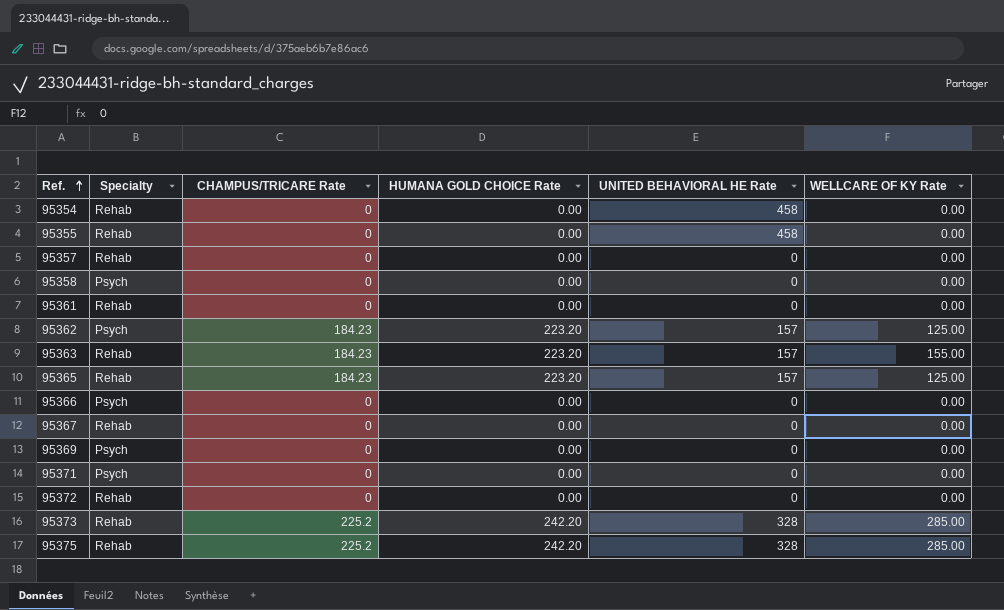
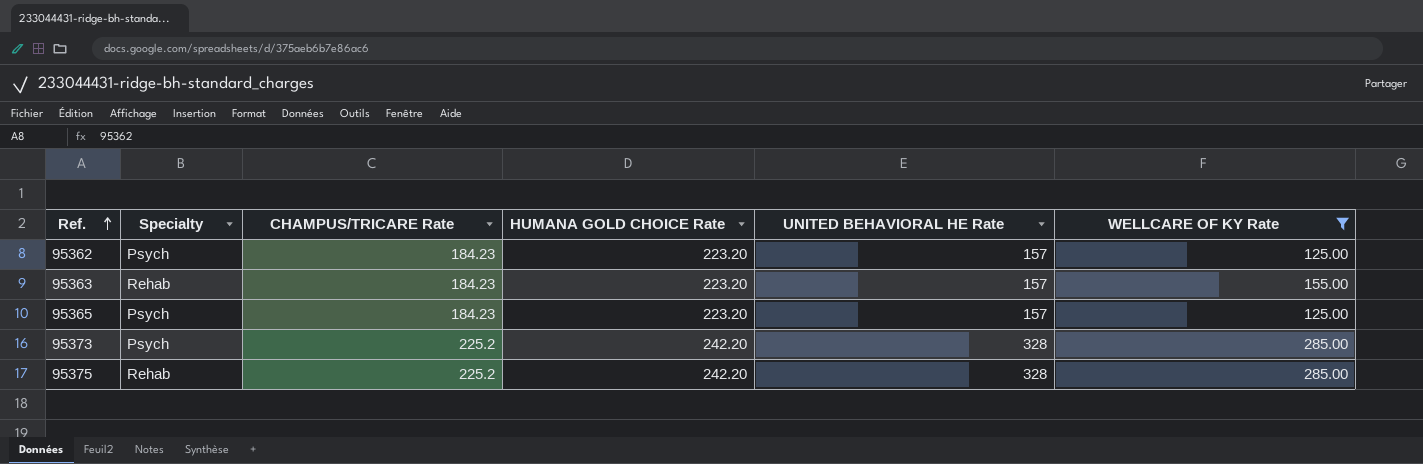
filter: none -> WELLCARE OF KY Rate != 0.00
95365 | Specialty: Rehab -> Psych
95373 | Specialty: Rehab -> Psych

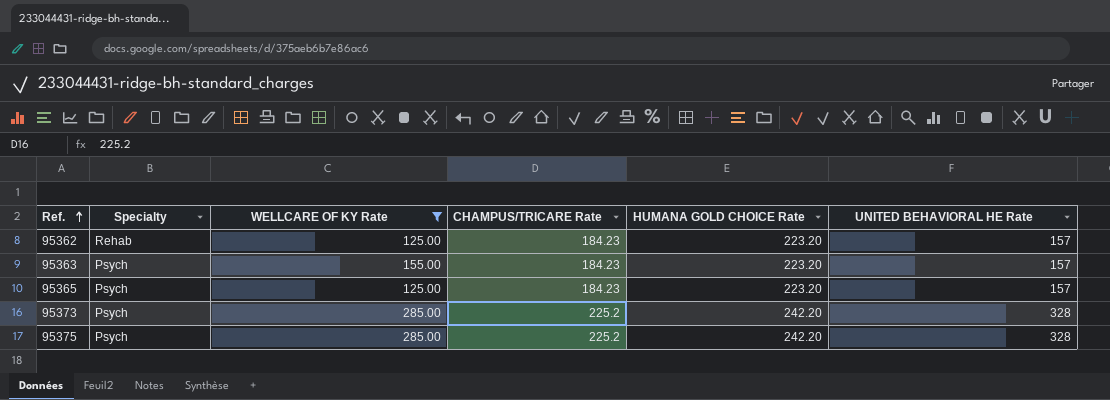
column WELLCARE OF KY Rate | position: 6 -> 3
95362 | Specialty: Psych -> Rehab
95363 | Specialty: Rehab -> Psych
95375 | Specialty: Rehab -> Psych

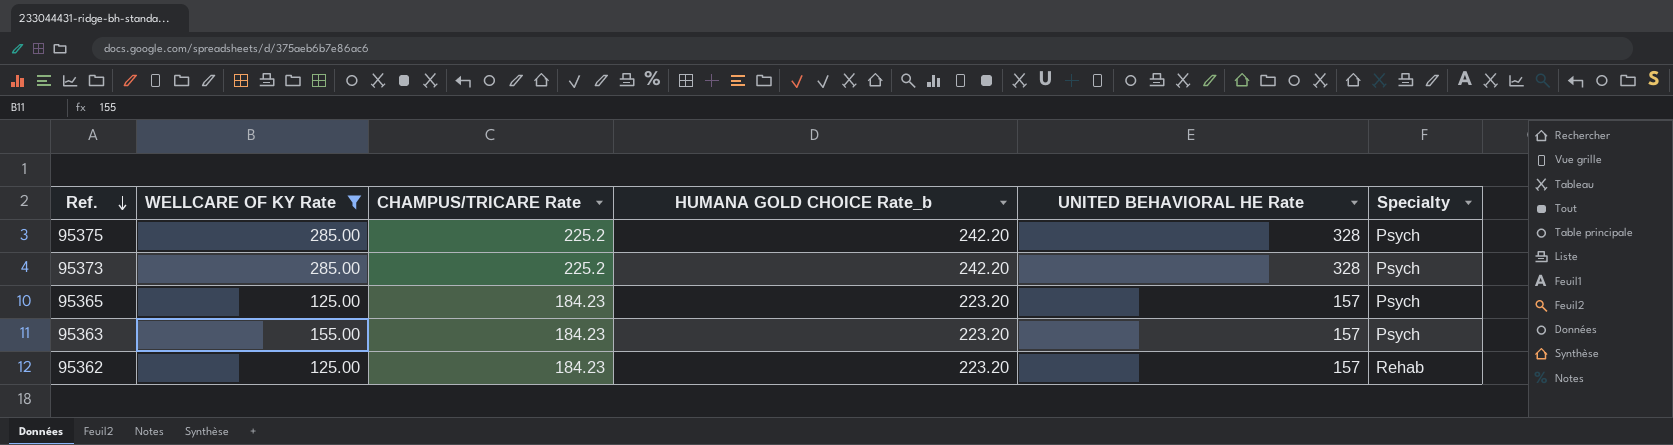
row order: Ref. ascending -> Ref. descending
column name: HUMANA GOLD CHOICE Rate -> HUMANA GOLD CHOICE Rate_b
column Specialty | position: 2 -> 6

